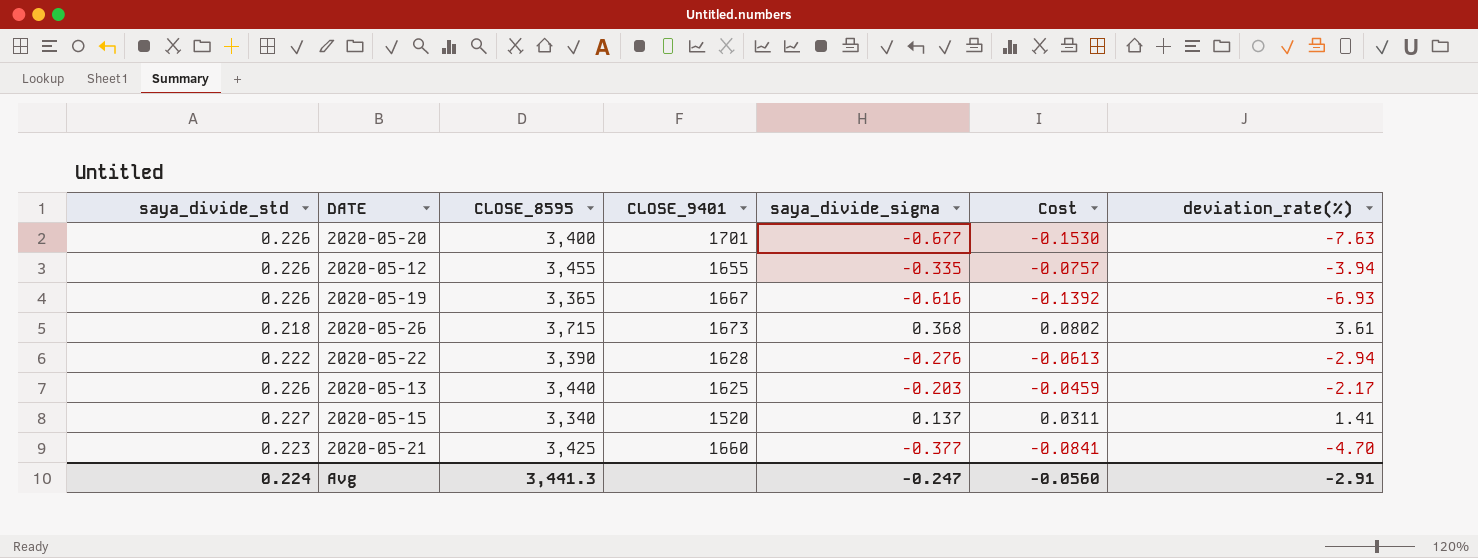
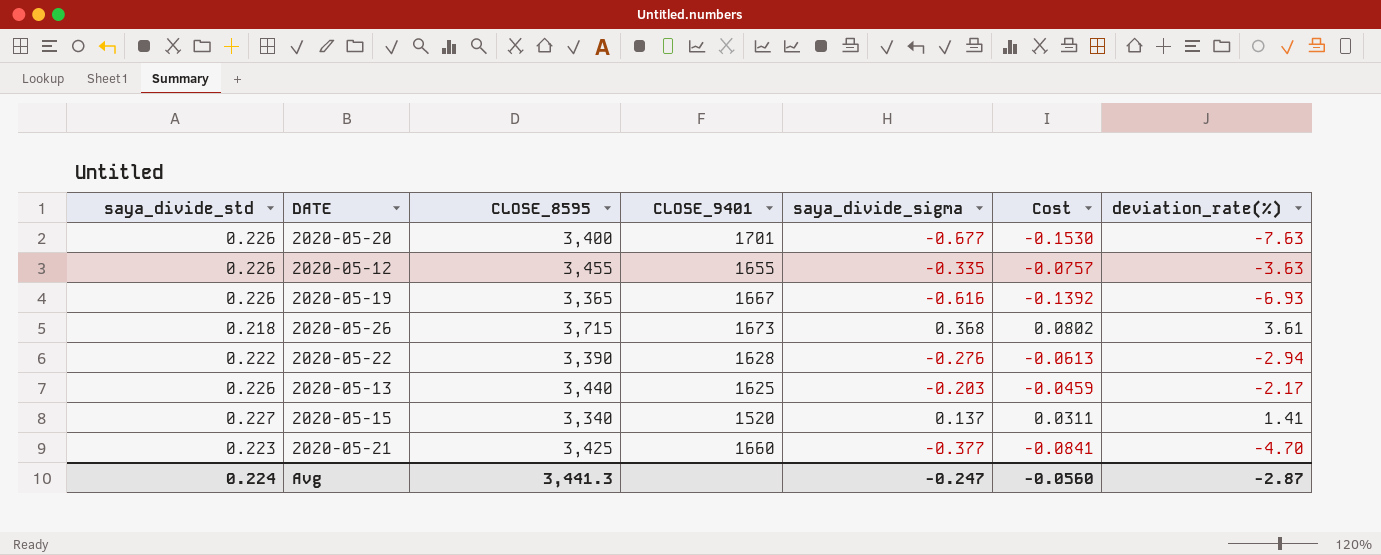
2020-05-12 | deviation_rate(%): -3.94 -> -3.63
Avg | deviation_rate(%): -2.91 -> -2.87

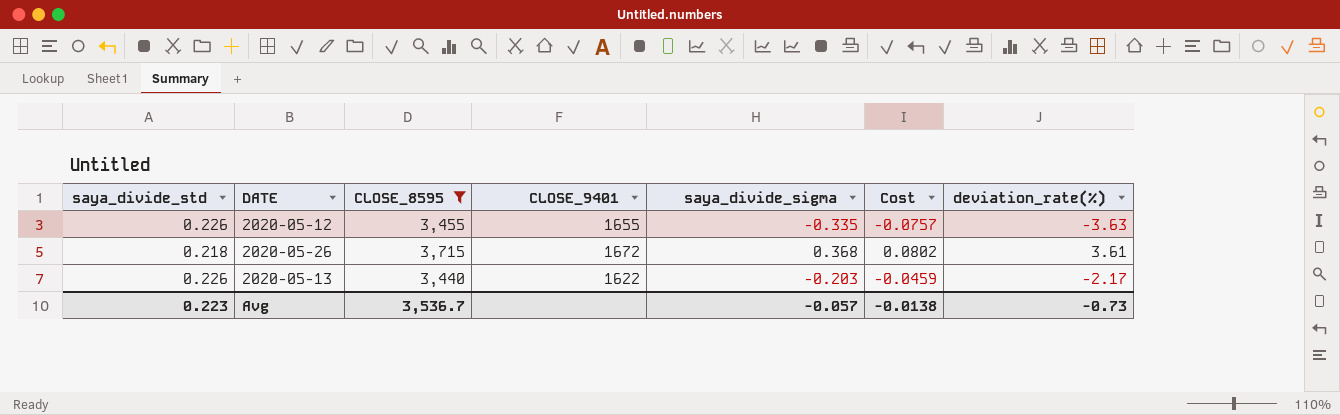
filter: none -> CLOSE_8595 >= 3,440
2020-05-26 | CLOSE_9401: 1673 -> 1672
2020-05-13 | CLOSE_9401: 1625 -> 1622
Avg | saya_divide_std: 0.224 -> 0.223
Avg | CLOSE_8595: 3,441.3 -> 3,536.7
Avg | saya_divide_sigma: -0.247 -> -0.057
Avg | Cost: -0.0560 -> -0.0138
Avg | deviation_rate(%): -2.87 -> -0.73

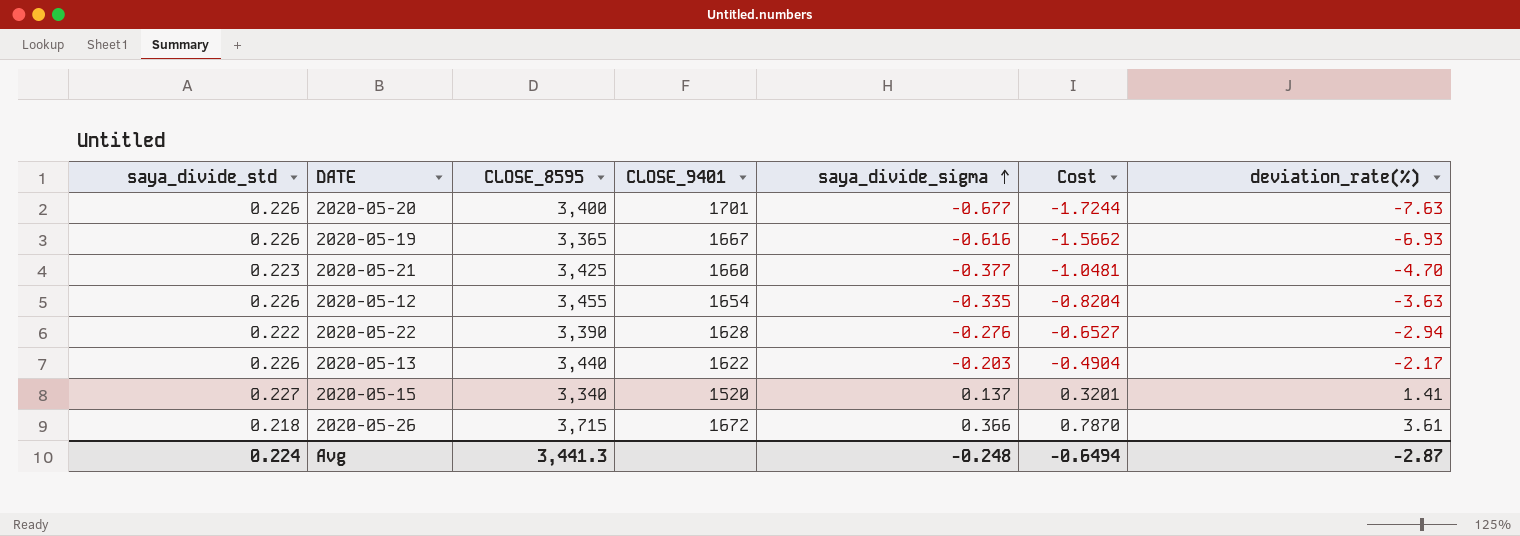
filter: CLOSE_8595 >= 3,440 -> none
row order: none -> saya_divide_sigma ascending
column Cost | formula: [saya_divide_std] * [saya_divide_sigma] -> [saya_divide_std] * [deviation_rate(%)]
2020-05-12 | CLOSE_9401: 1655 -> 1654
2020-05-26 | saya_divide_sigma: 0.368 -> 0.366
Avg | saya_divide_std: 0.223 -> 0.224
Avg | CLOSE_8595: 3,536.7 -> 3,441.3
Avg | saya_divide_sigma: -0.057 -> -0.248
Avg | Cost: -0.0138 -> -0.6494
Avg | deviation_rate(%): -0.73 -> -2.87

